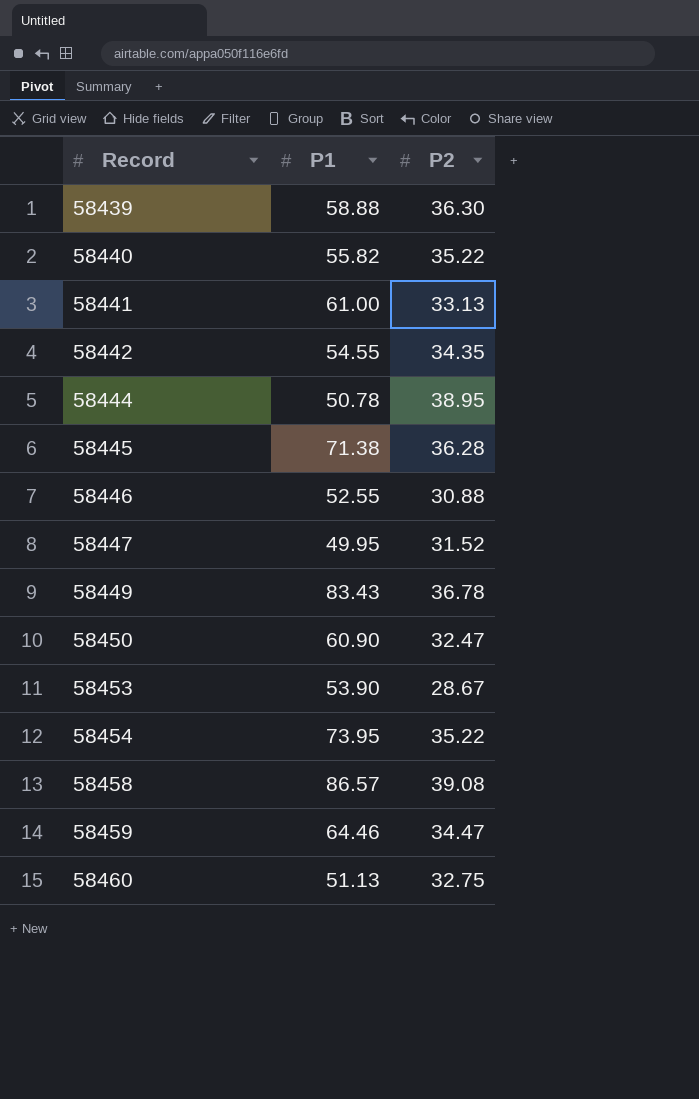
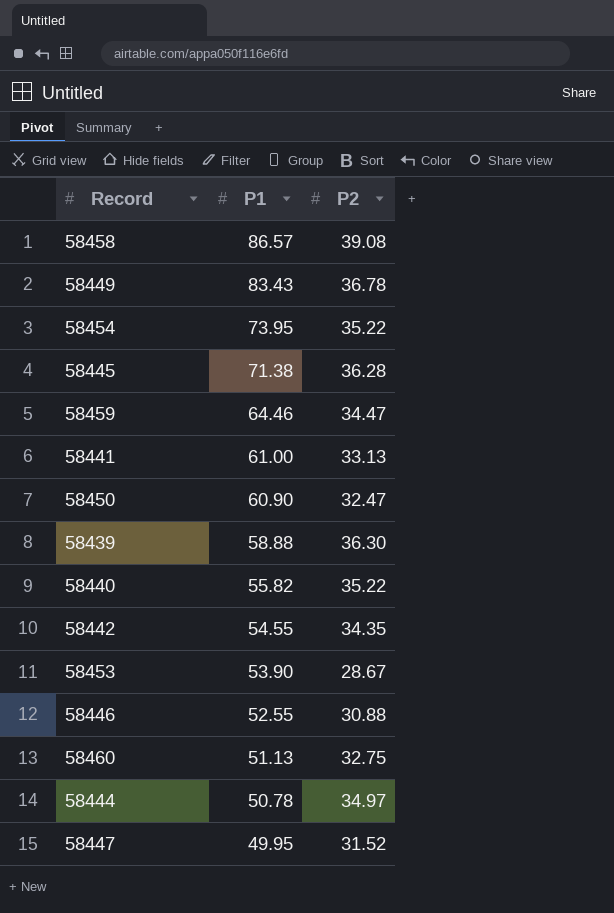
row order: Record ascending -> P1 descending
58444 | P2: 38.95 -> 34.97

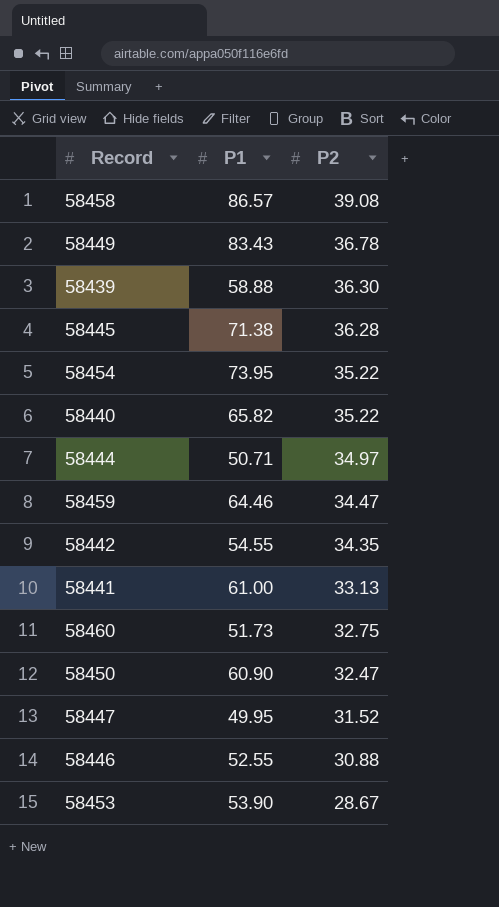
row order: P1 descending -> P2 descending
58440 | P1: 55.82 -> 65.82
58444 | P1: 50.78 -> 50.71
58460 | P1: 51.13 -> 51.73

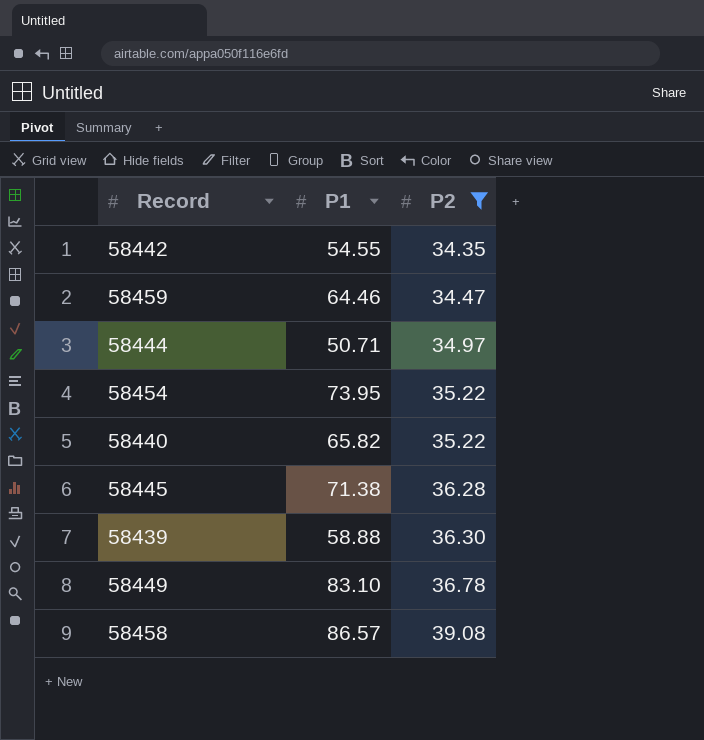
filter: none -> P2 >= 34.35
row order: P2 descending -> P2 ascending
58449 | P1: 83.43 -> 83.10

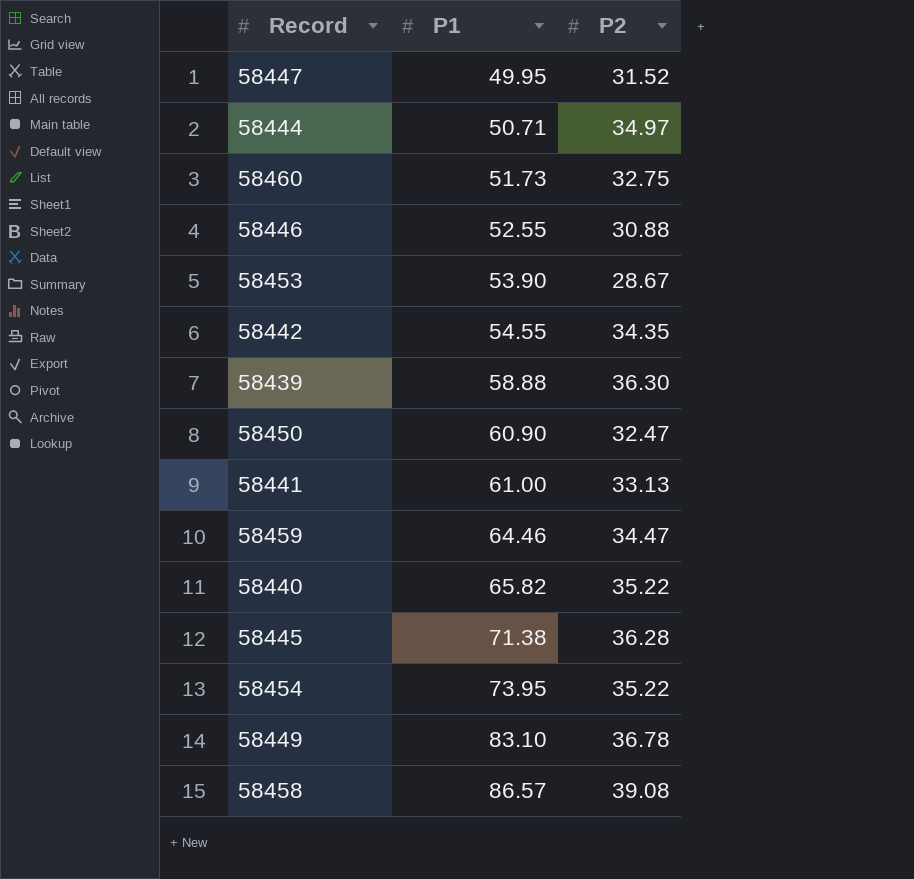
filter: P2 >= 34.35 -> none
row order: P2 ascending -> P1 ascending

